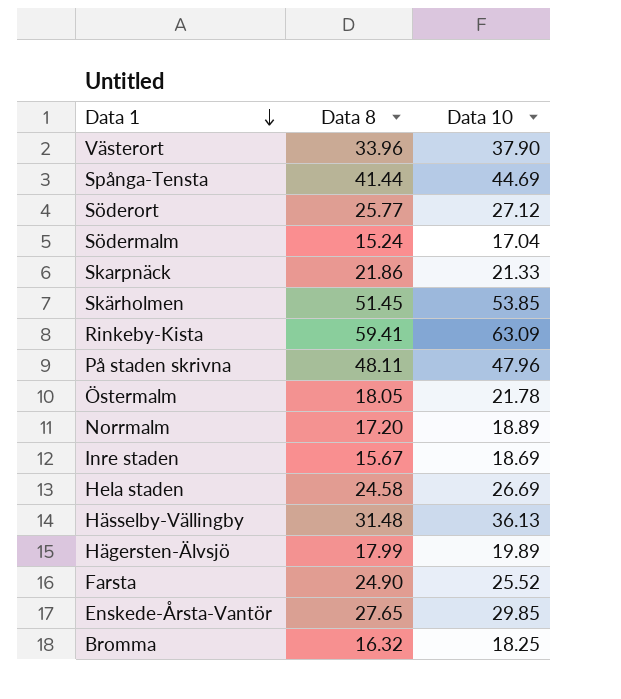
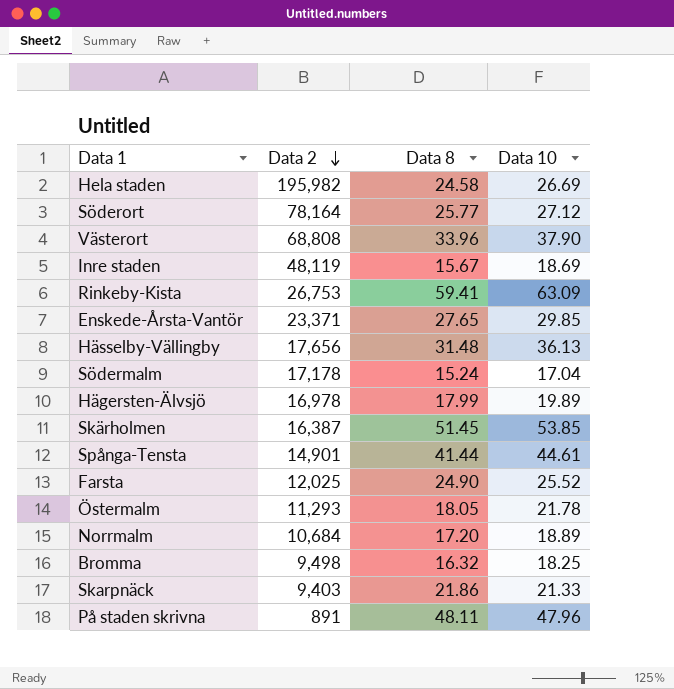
row order: Data 1 descending -> Data 2 descending
column Data 2 | position: none -> 2
Spånga-Tensta | Data 10: 44.69 -> 44.61

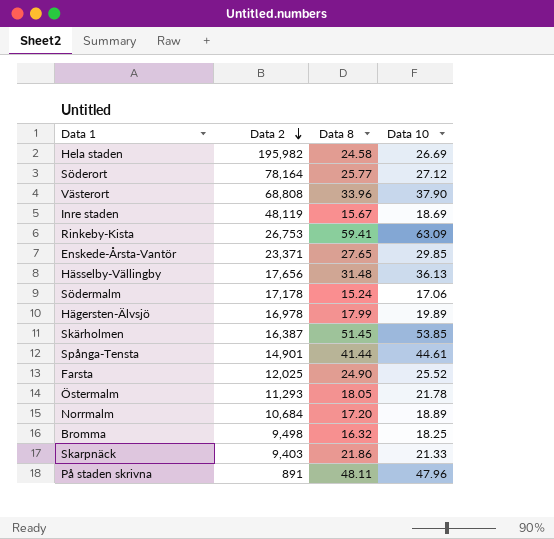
Södermalm | Data 10: 17.04 -> 17.06

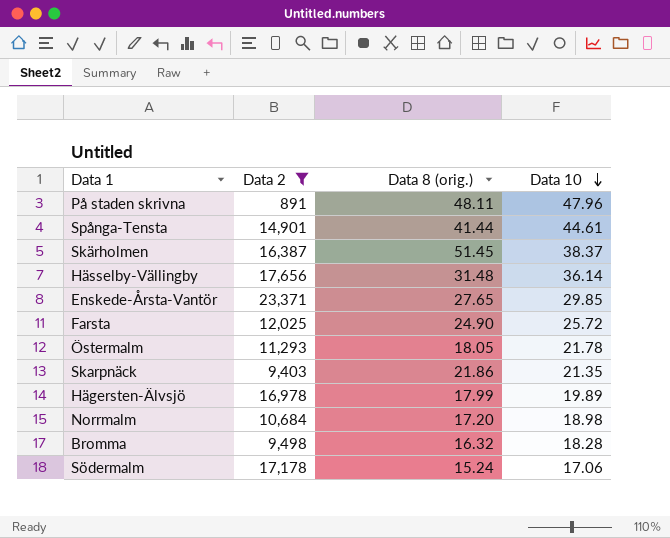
filter: none -> Data 2 <= 23,371
row order: Data 2 descending -> Data 10 descending
column name: Data 8 -> Data 8 (orig.)
Skärholmen | Data 10: 53.85 -> 38.37
Hässelby-Vällingby | Data 10: 36.13 -> 36.14
Farsta | Data 10: 25.52 -> 25.72
Skarpnäck | Data 10: 21.33 -> 21.35
Norrmalm | Data 10: 18.89 -> 18.98
Bromma | Data 10: 18.25 -> 18.28

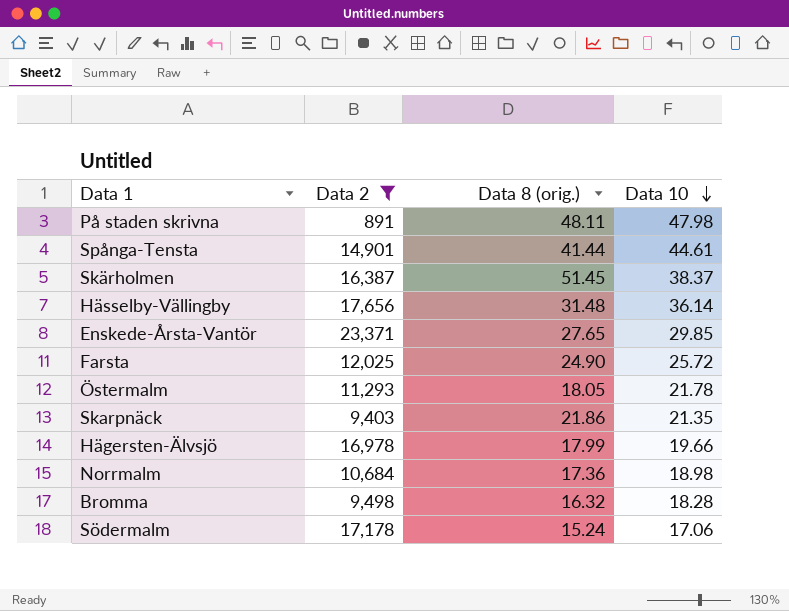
På staden skrivna | Data 10: 47.96 -> 47.98
Hägersten-Älvsjö | Data 10: 19.89 -> 19.66
Norrmalm | Data 8 (orig.): 17.20 -> 17.36

